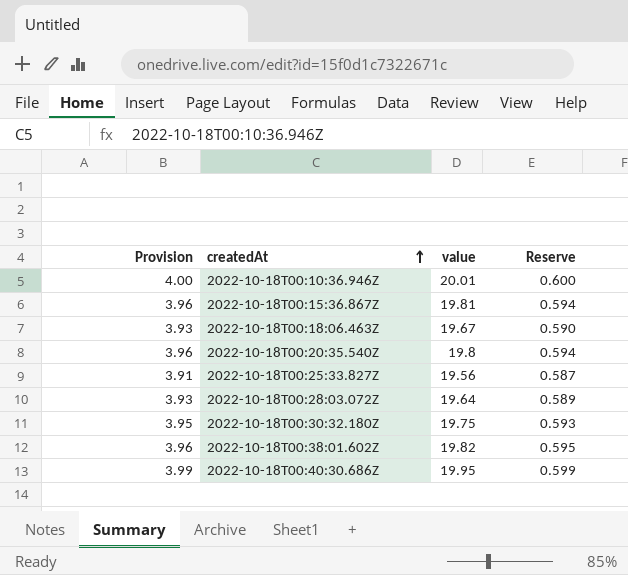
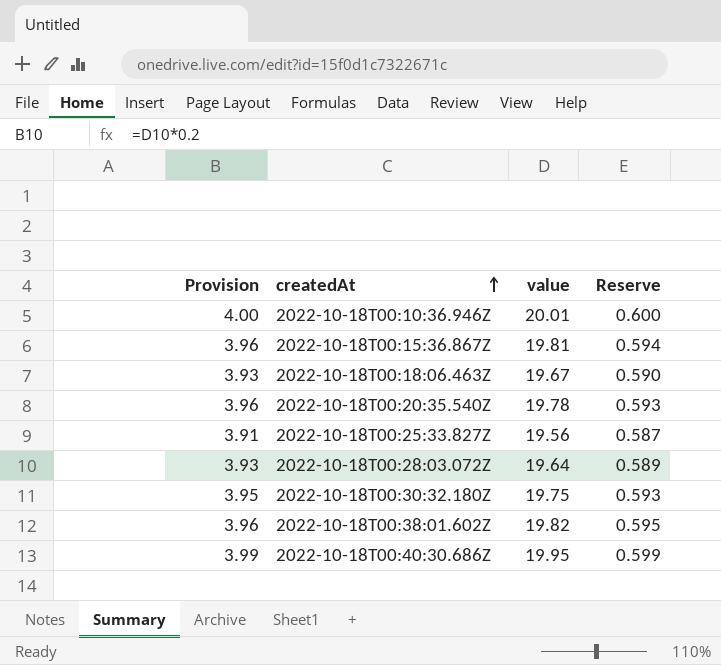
2022-10-18T00:20:35.540Z | value: 19.8 -> 19.78
2022-10-18T00:20:35.540Z | Reserve: 0.594 -> 0.593

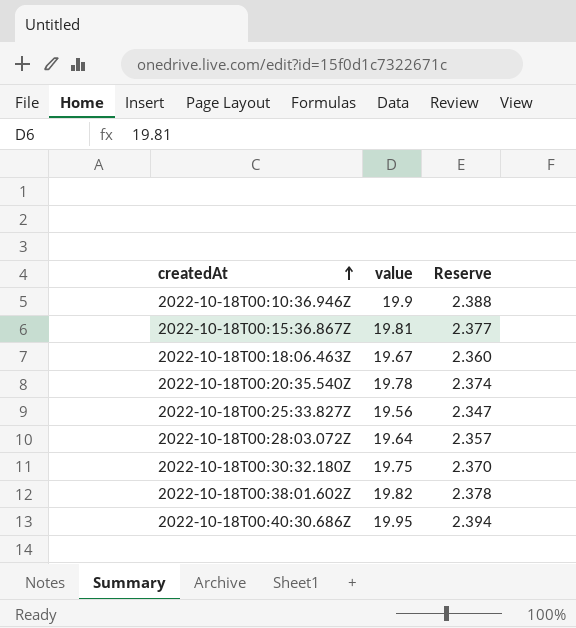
column Provision | formula: [value] * 0.2 -> none
column Reserve | formula: [value] * 0.03 -> [value] * 0.12
2022-10-18T00:10:36.946Z | value: 20.01 -> 19.9

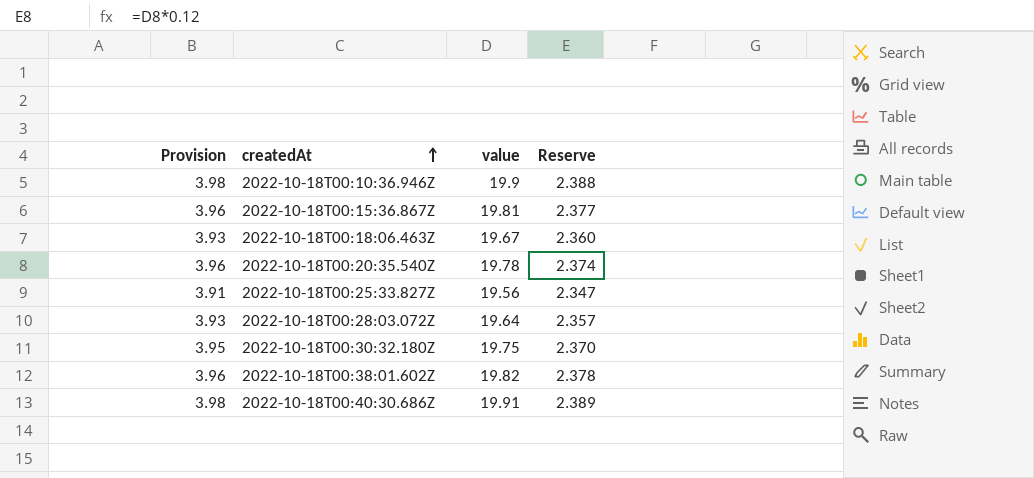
column Provision | formula: none -> [value] * 0.2
2022-10-18T00:40:30.686Z | value: 19.95 -> 19.91
2022-10-18T00:40:30.686Z | Reserve: 2.394 -> 2.389

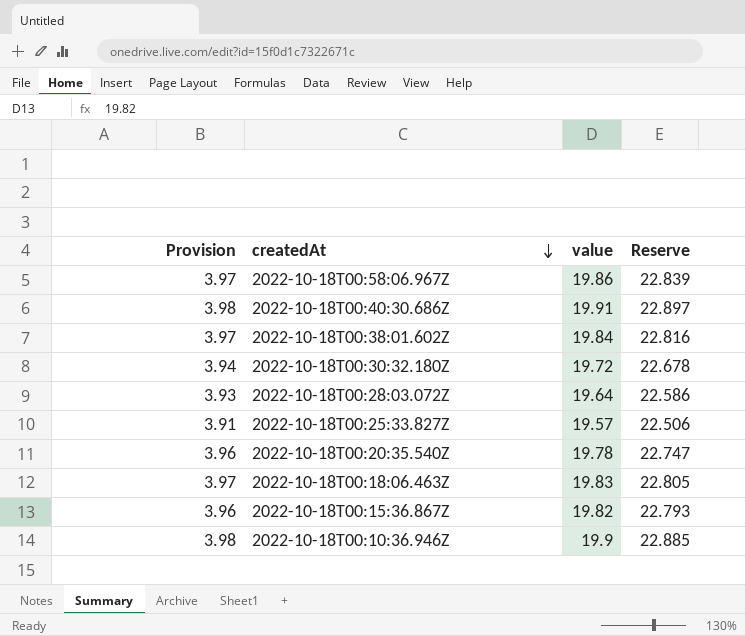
row order: createdAt ascending -> createdAt descending
column Reserve | formula: [value] * 0.12 -> [value] * 1.15
row 2022-10-18T00:58:06.967Z: none -> 3.97 | 19.86 | 22.839
2022-10-18T00:38:01.602Z | Provision: 3.96 -> 3.97
2022-10-18T00:38:01.602Z | value: 19.82 -> 19.84
2022-10-18T00:30:32.180Z | Provision: 3.95 -> 3.94
2022-10-18T00:30:32.180Z | value: 19.75 -> 19.72
2022-10-18T00:25:33.827Z | value: 19.56 -> 19.57
2022-10-18T00:18:06.463Z | Provision: 3.93 -> 3.97
2022-10-18T00:18:06.463Z | value: 19.67 -> 19.83
2022-10-18T00:15:36.867Z | value: 19.81 -> 19.82

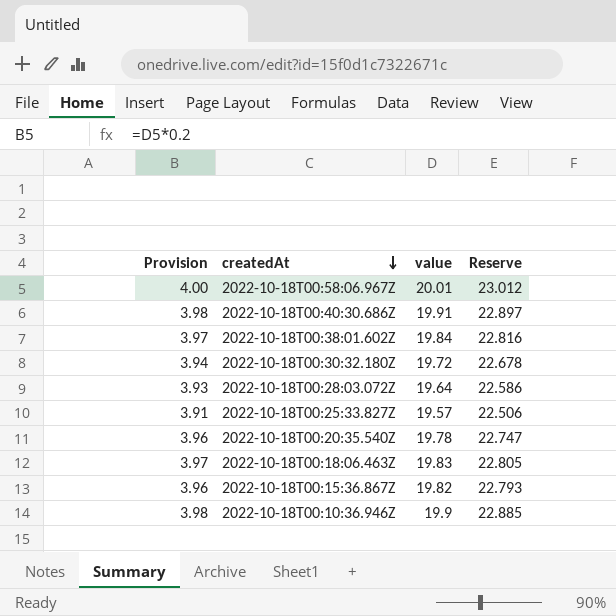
2022-10-18T00:58:06.967Z | Provision: 3.97 -> 4.00
2022-10-18T00:58:06.967Z | value: 19.86 -> 20.01
2022-10-18T00:58:06.967Z | Reserve: 22.839 -> 23.012

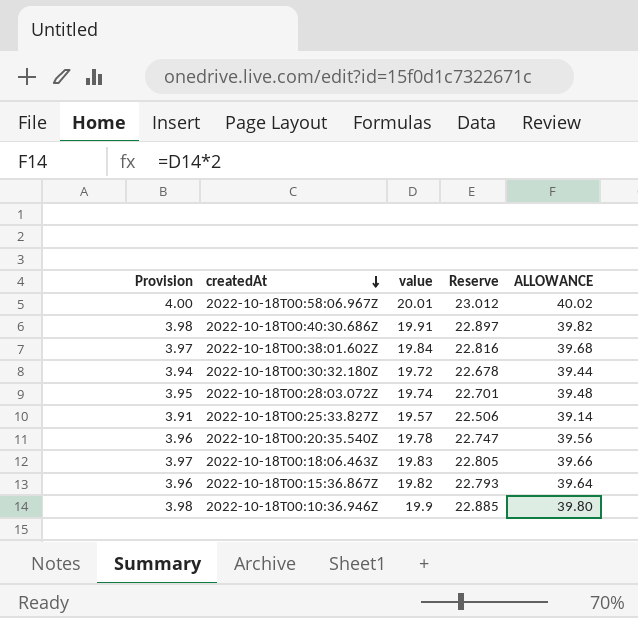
column ALLOWANCE | formula: none -> [value] * 2
2022-10-18T00:28:03.072Z | Provision: 3.93 -> 3.95
2022-10-18T00:28:03.072Z | value: 19.64 -> 19.74
2022-10-18T00:28:03.072Z | Reserve: 22.586 -> 22.701

